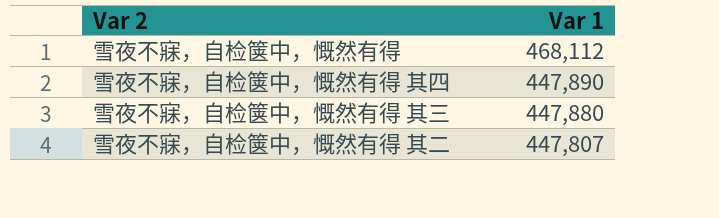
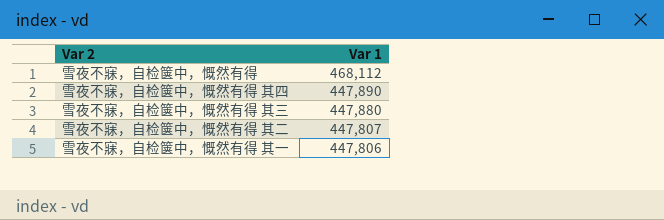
row 雪夜不寐，自检箧中，慨然有得 其一: none -> 447,806

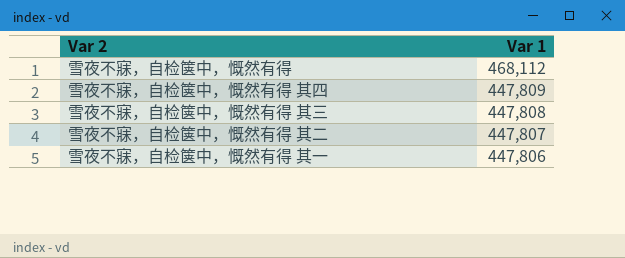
雪夜不寐，自检箧中，慨然有得 其四 | Var 1: 447,890 -> 447,809
雪夜不寐，自检箧中，慨然有得 其三 | Var 1: 447,880 -> 447,808

